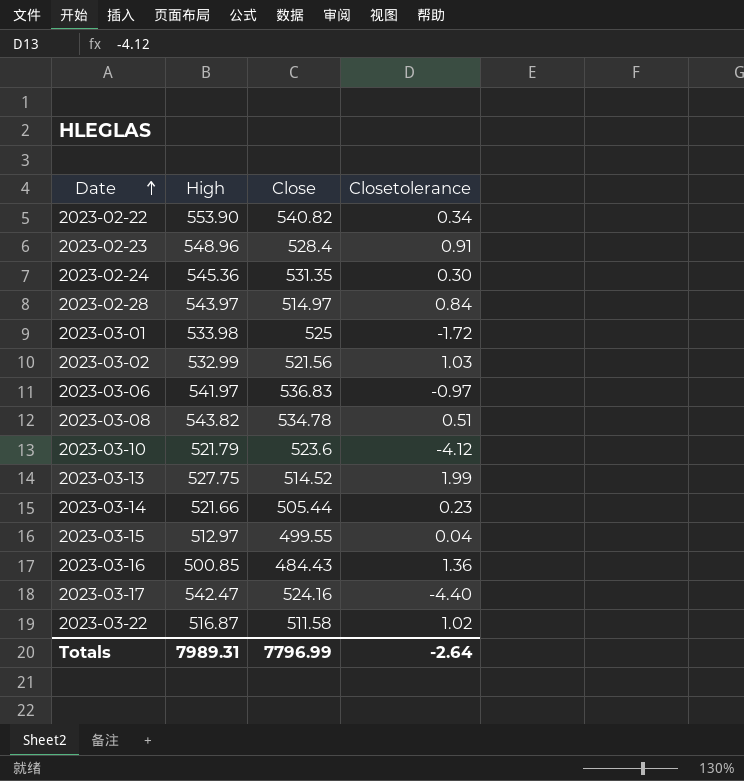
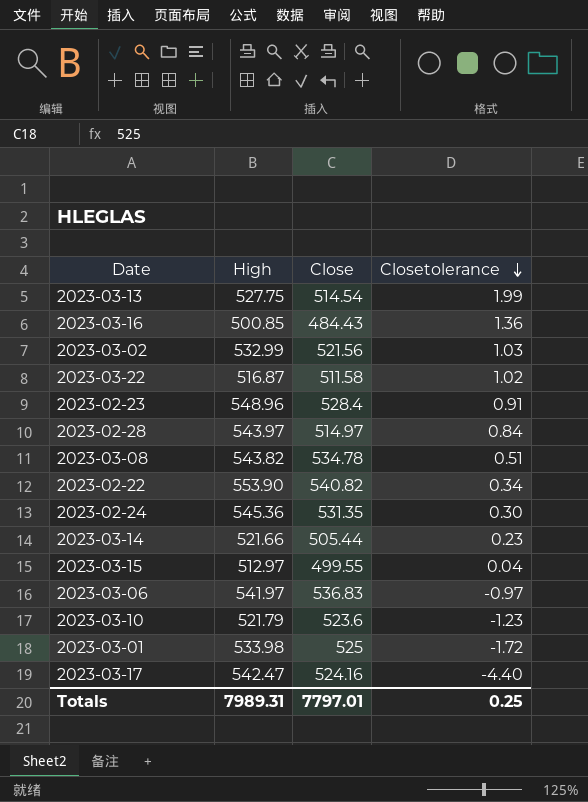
row order: Date ascending -> Closetolerance descending
2023-03-13 | Close: 514.52 -> 514.54
2023-03-10 | Closetolerance: -4.12 -> -1.23
Totals | Close: 7796.99 -> 7797.01
Totals | Closetolerance: -2.64 -> 0.25

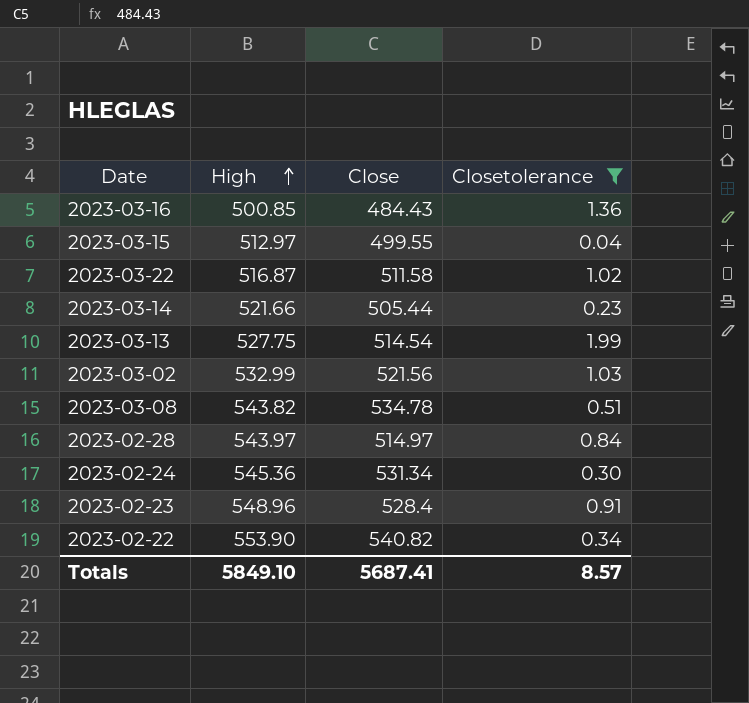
filter: none -> Closetolerance >= 0.04
row order: Closetolerance descending -> High ascending
2023-02-24 | Close: 531.35 -> 531.34
Totals | High: 7989.31 -> 5849.10
Totals | Close: 7797.01 -> 5687.41
Totals | Closetolerance: 0.25 -> 8.57

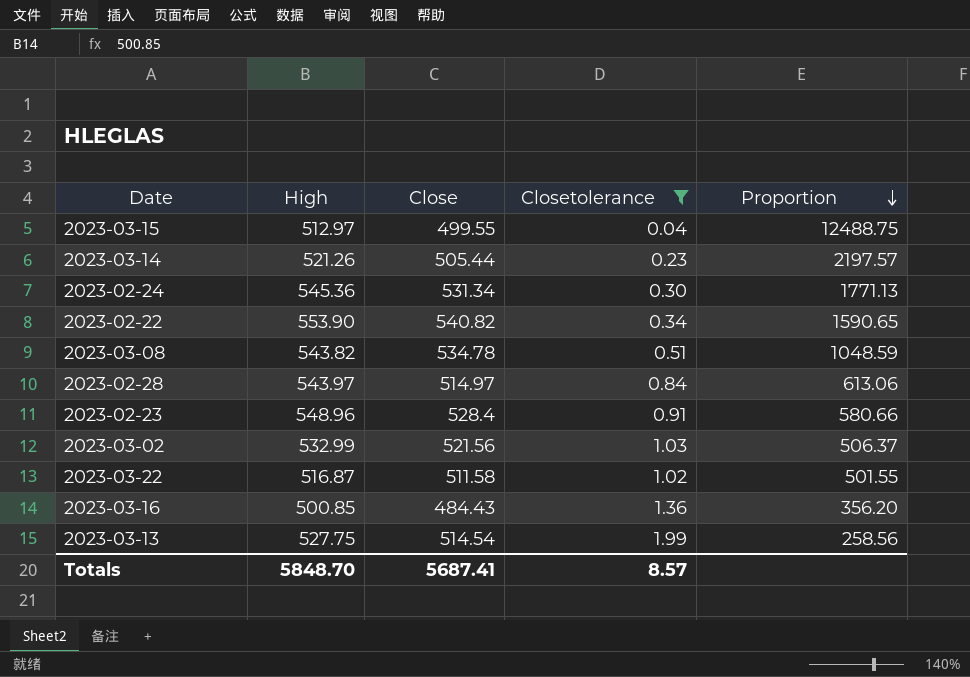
row order: High ascending -> Proportion descending
column Proportion | formula: none -> [Close] / [Closetolerance]
2023-03-14 | High: 521.66 -> 521.26
Totals | High: 5849.10 -> 5848.70

